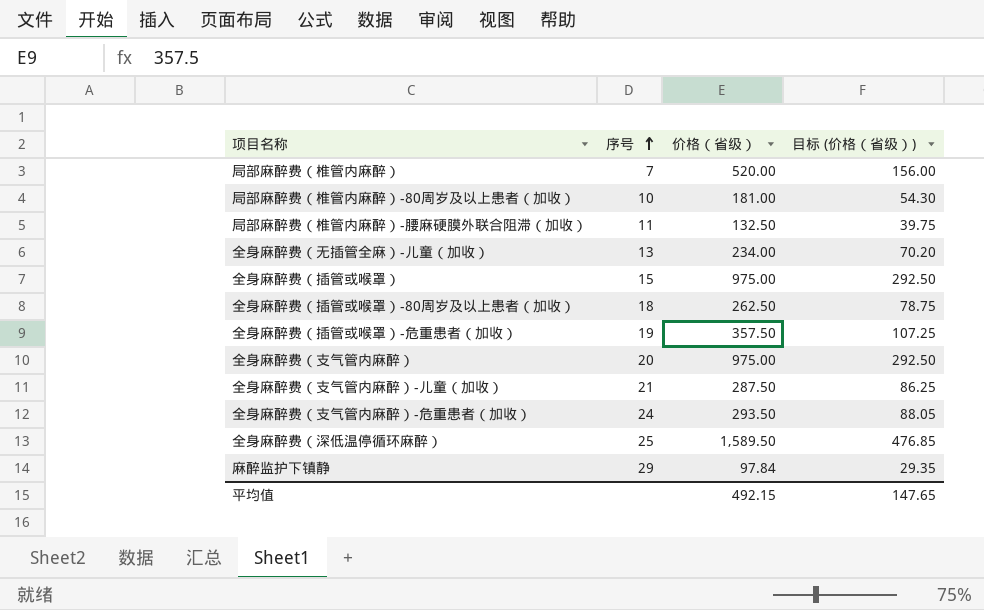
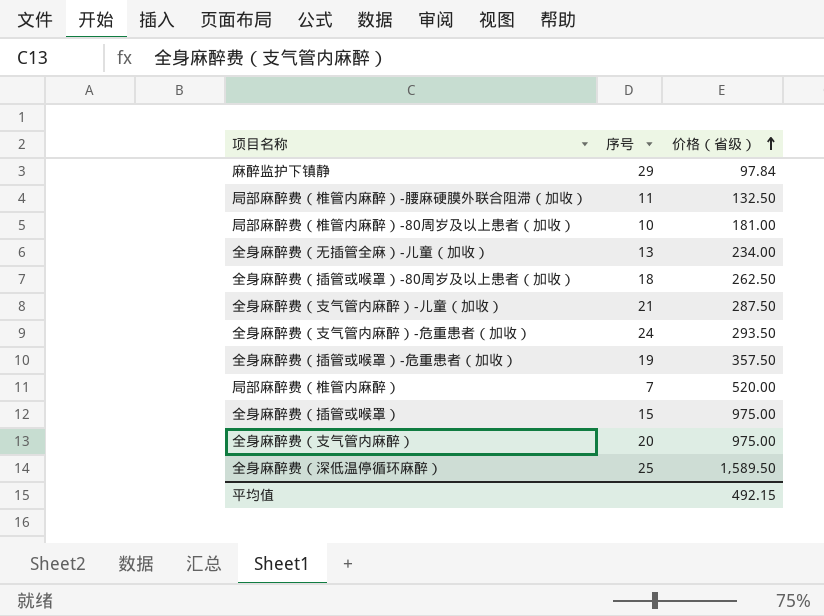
row order: 序号 ascending -> 价格（省级） ascending
column 目标 (价格（省级）) | formula: [价格（省级）] * 0.3 -> none

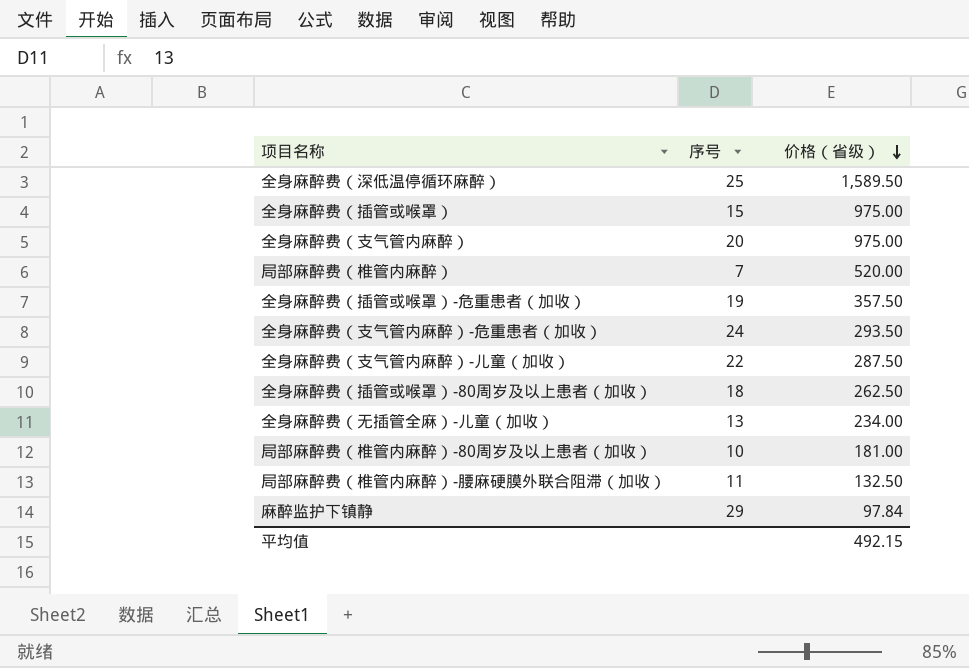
row order: 价格（省级） ascending -> 价格（省级） descending
全身麻醉费（支气管内麻醉）-儿童（加收） | 序号: 21 -> 22

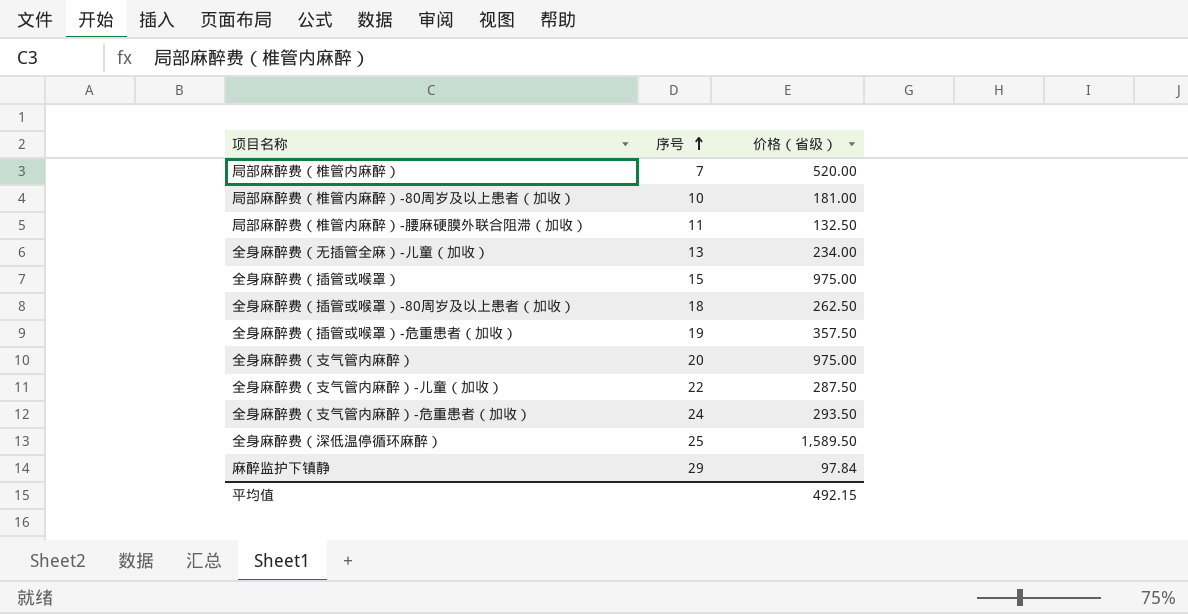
row order: 价格（省级） descending -> 序号 ascending

